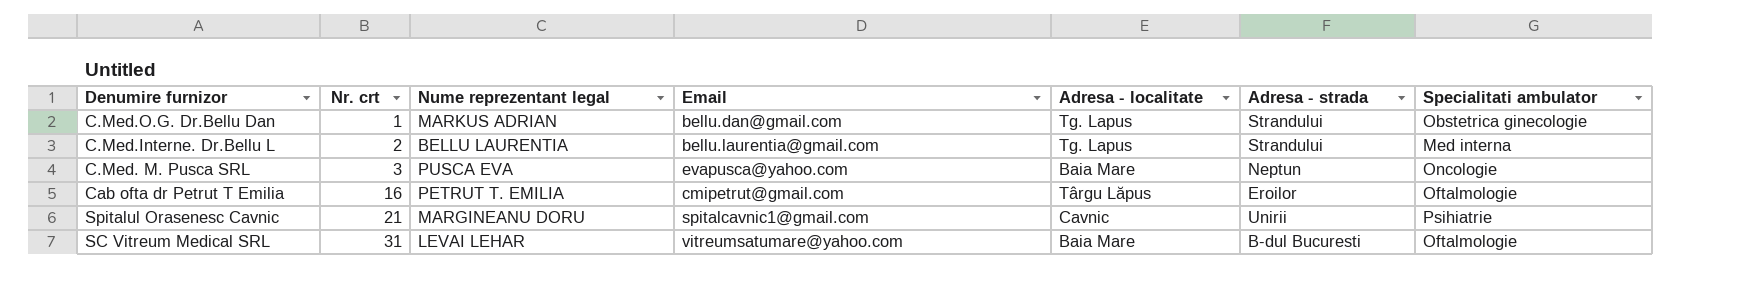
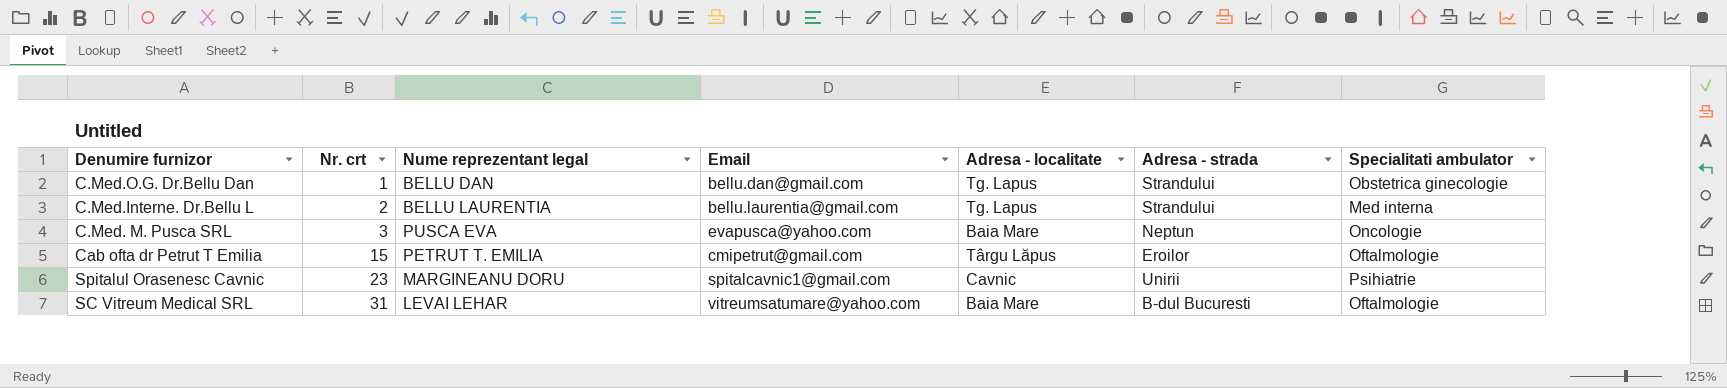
C.Med.O.G. Dr.Bellu Dan | Nume reprezentant legal: MARKUS ADRIAN -> BELLU DAN
Cab ofta dr Petrut T Emilia | Nr. crt: 16 -> 15
Spitalul Orasenesc Cavnic | Nr. crt: 21 -> 23

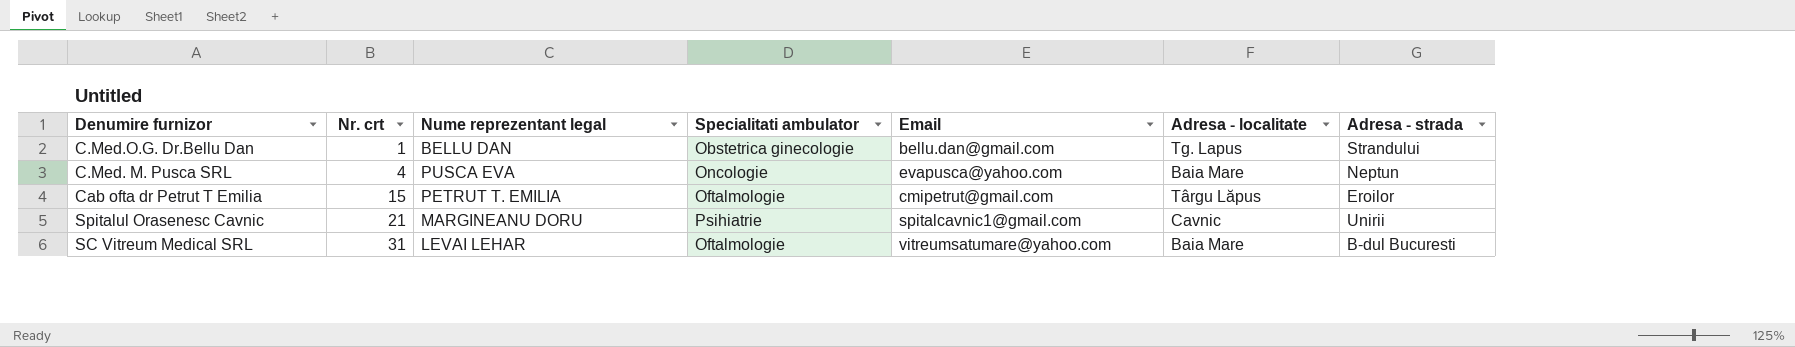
column Specialitati ambulator | position: 7 -> 4
row C.Med.Interne. Dr.Bellu L: 2 | BELLU LAURENTIA | bellu.laurentia@gmail.com | Tg. Lapus | Strandului | Med interna -> none
C.Med. M. Pusca SRL | Nr. crt: 3 -> 4
Spitalul Orasenesc Cavnic | Nr. crt: 23 -> 21

